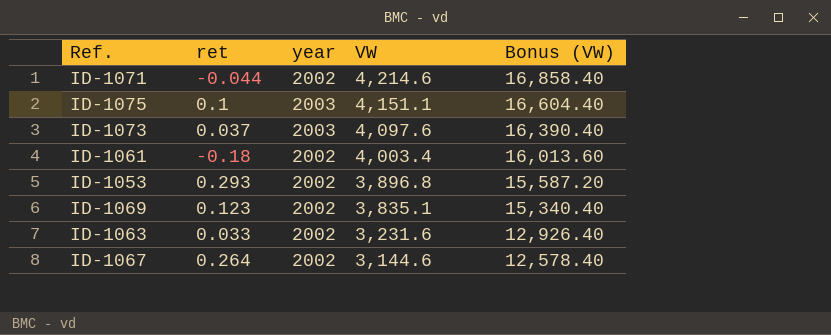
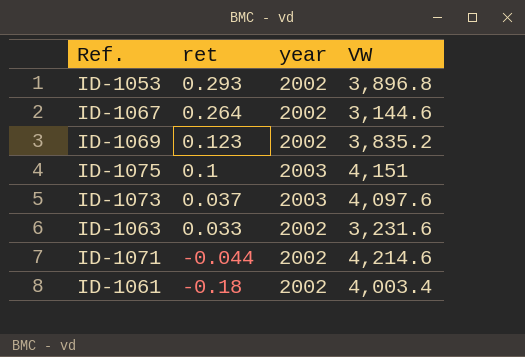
row order: VW descending -> ret descending
column Bonus (VW) | formula: [VW] * 4 -> none
ID-1069 | VW: 3,835.1 -> 3,835.2
ID-1075 | VW: 4,151.1 -> 4,151

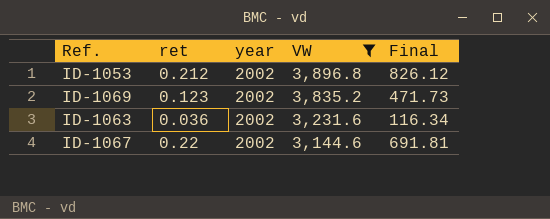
filter: none -> VW <= 3,896.8
row order: ret descending -> VW descending
column Final | formula: none -> [ret] * [VW]
ID-1053 | ret: 0.293 -> 0.212
ID-1063 | ret: 0.033 -> 0.036
ID-1067 | ret: 0.264 -> 0.22

